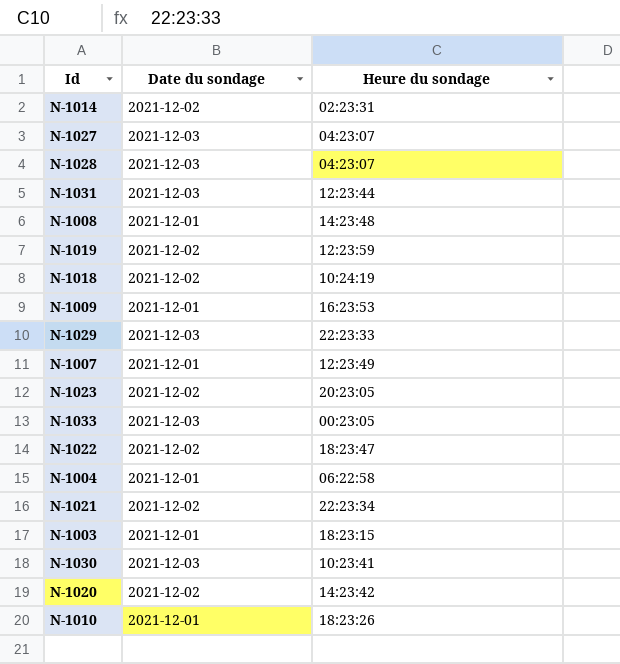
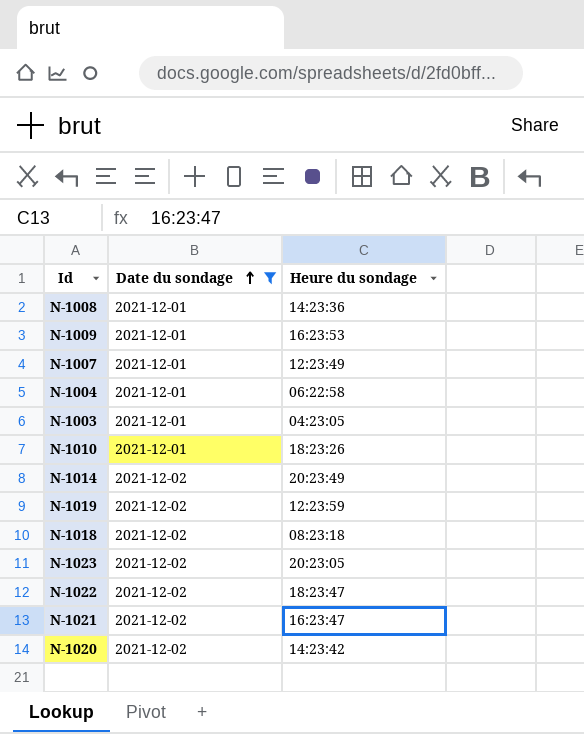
filter: none -> Date du sondage != 2021-12-03
row order: none -> Date du sondage ascending
N-1008 | Heure du sondage: 14:23:48 -> 14:23:36
N-1003 | Heure du sondage: 18:23:15 -> 04:23:05
N-1014 | Heure du sondage: 02:23:31 -> 20:23:49
N-1018 | Heure du sondage: 10:24:19 -> 08:23:18
N-1021 | Heure du sondage: 22:23:34 -> 16:23:47

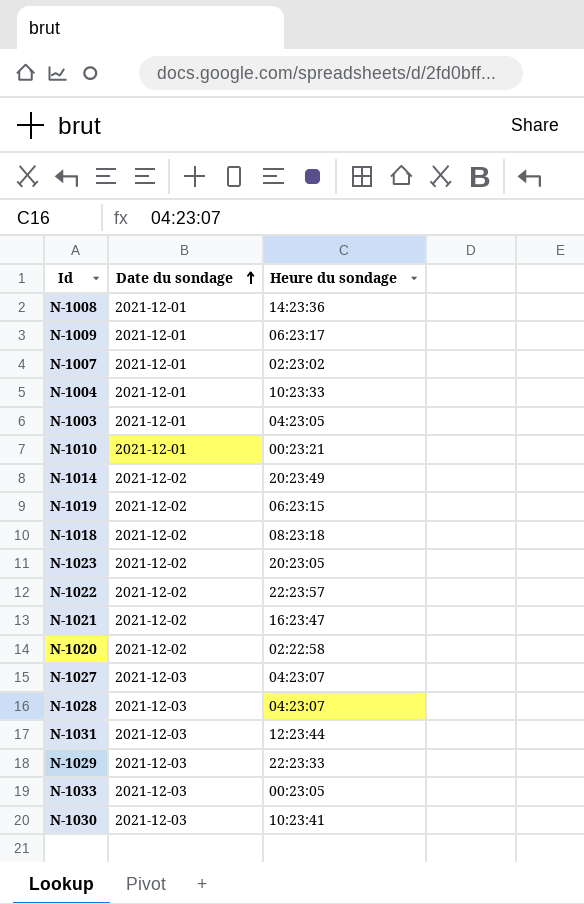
filter: Date du sondage != 2021-12-03 -> none
N-1009 | Heure du sondage: 16:23:53 -> 06:23:17
N-1007 | Heure du sondage: 12:23:49 -> 02:23:02
N-1004 | Heure du sondage: 06:22:58 -> 10:23:33
N-1010 | Heure du sondage: 18:23:26 -> 00:23:21
N-1019 | Heure du sondage: 12:23:59 -> 06:23:15
N-1022 | Heure du sondage: 18:23:47 -> 22:23:57
N-1020 | Heure du sondage: 14:23:42 -> 02:22:58

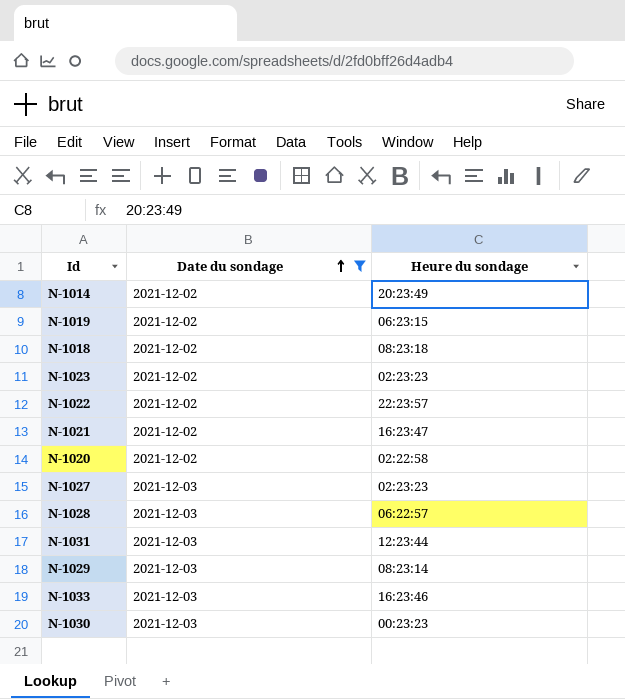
filter: none -> Date du sondage != 2021-12-01
N-1023 | Heure du sondage: 20:23:05 -> 02:23:23
N-1027 | Heure du sondage: 04:23:07 -> 02:23:23
N-1028 | Heure du sondage: 04:23:07 -> 06:22:57
N-1029 | Heure du sondage: 22:23:33 -> 08:23:14
N-1033 | Heure du sondage: 00:23:05 -> 16:23:46
N-1030 | Heure du sondage: 10:23:41 -> 00:23:23

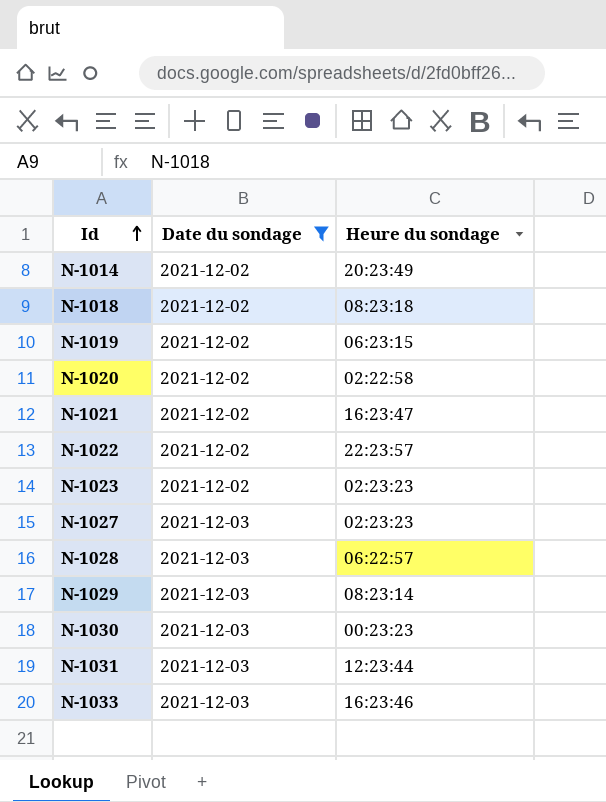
row order: Date du sondage ascending -> Id ascending

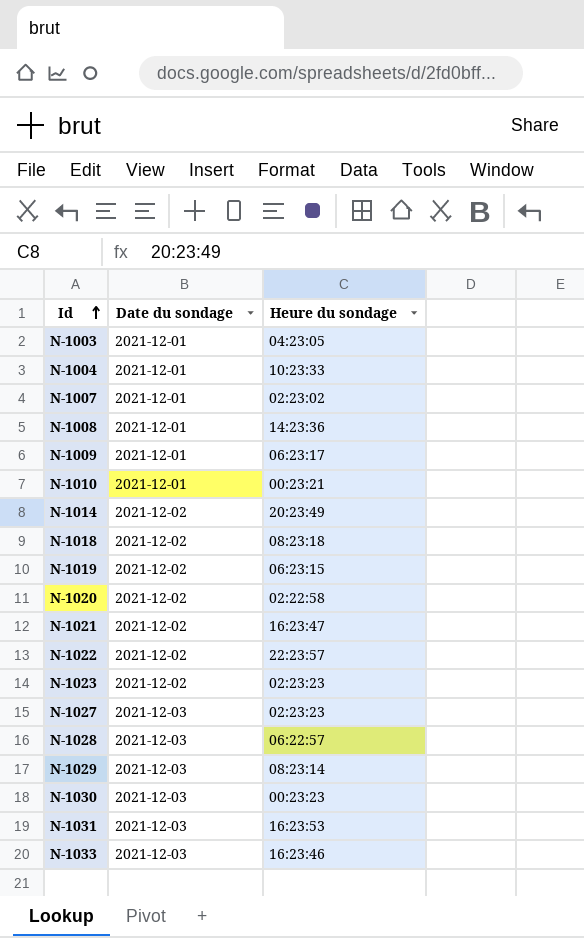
filter: Date du sondage != 2021-12-01 -> none
N-1031 | Heure du sondage: 12:23:44 -> 16:23:53

